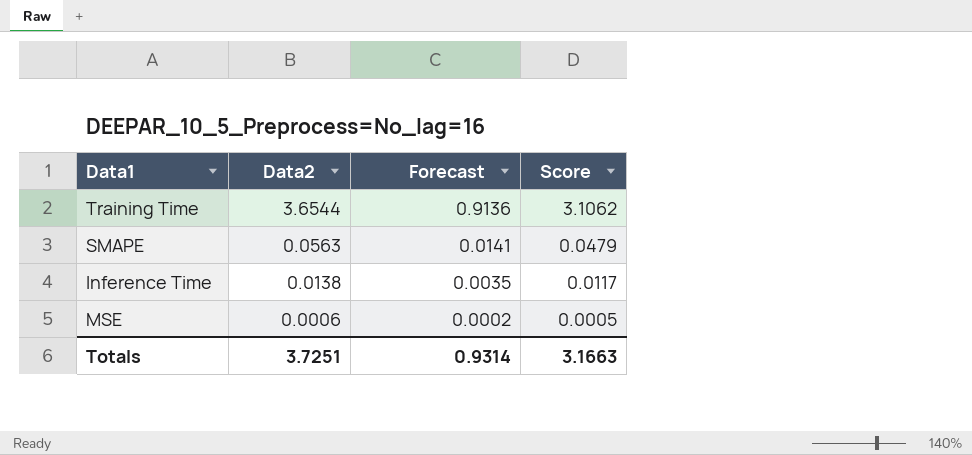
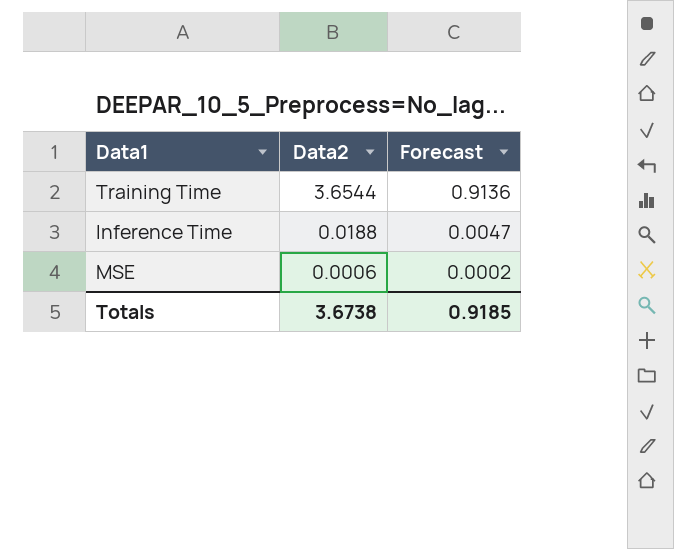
column Score | formula: [Data2] * 0.85 -> none
row SMAPE: 0.0563 | 0.0141 | 0.0479 -> none
Inference Time | Data2: 0.0138 -> 0.0188
Inference Time | Forecast: 0.0035 -> 0.0047
Totals | Data2: 3.7251 -> 3.6738
Totals | Forecast: 0.9314 -> 0.9185

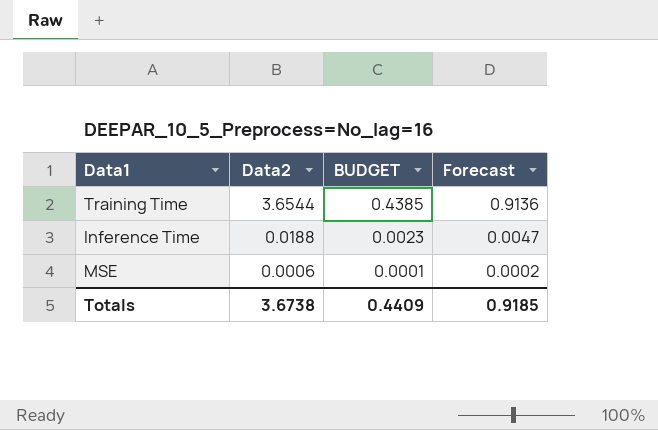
column BUDGET | formula: none -> [Data2] * 0.12

